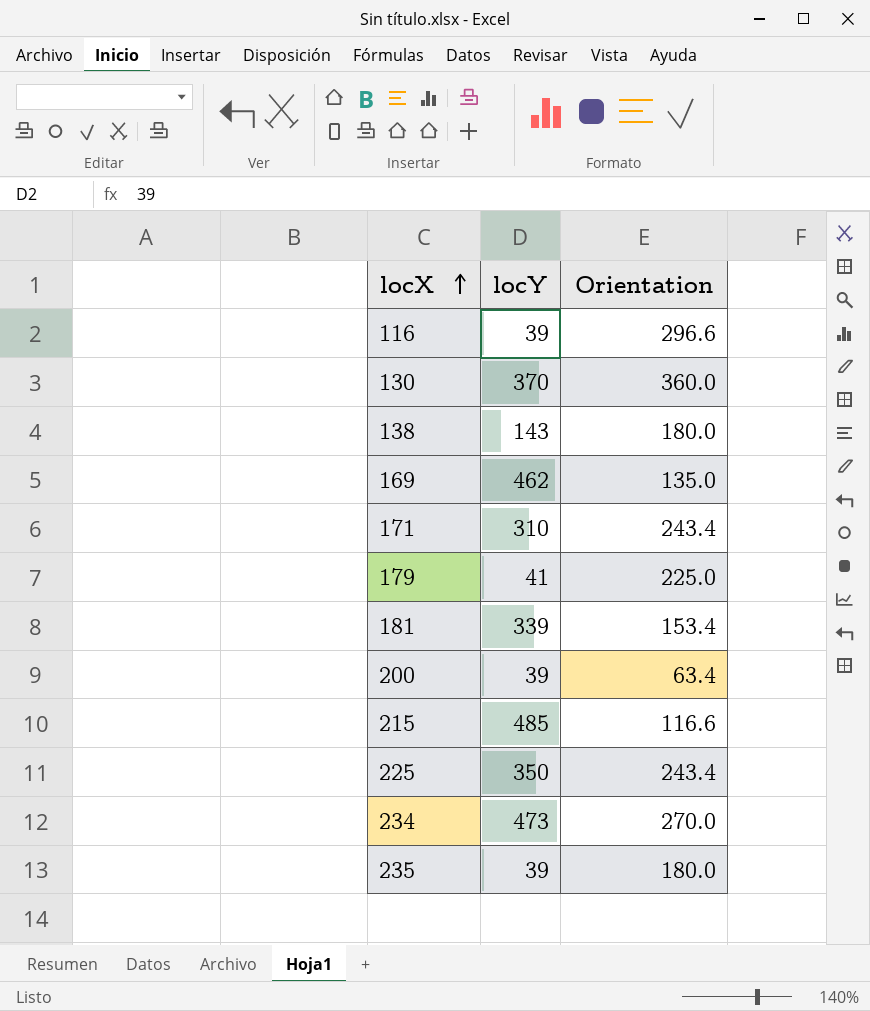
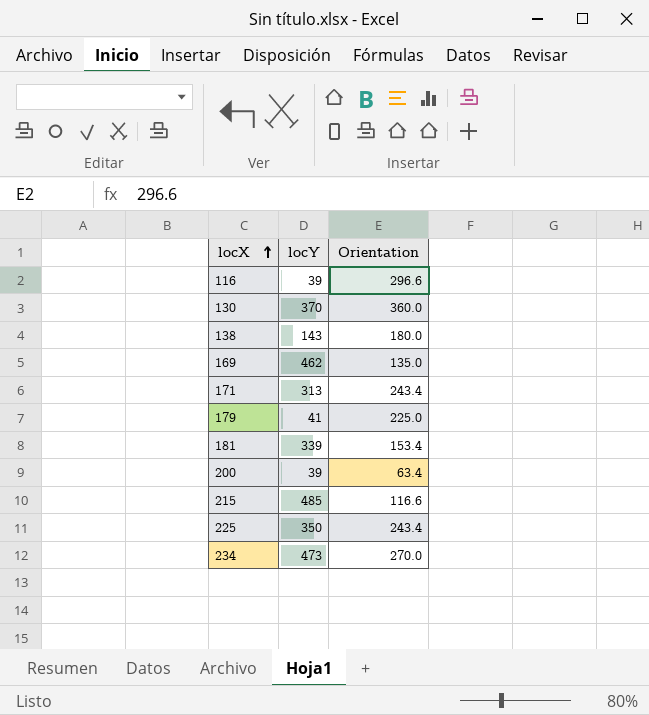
row 235: 39 | 180.0 -> none
171 | locY: 310 -> 313

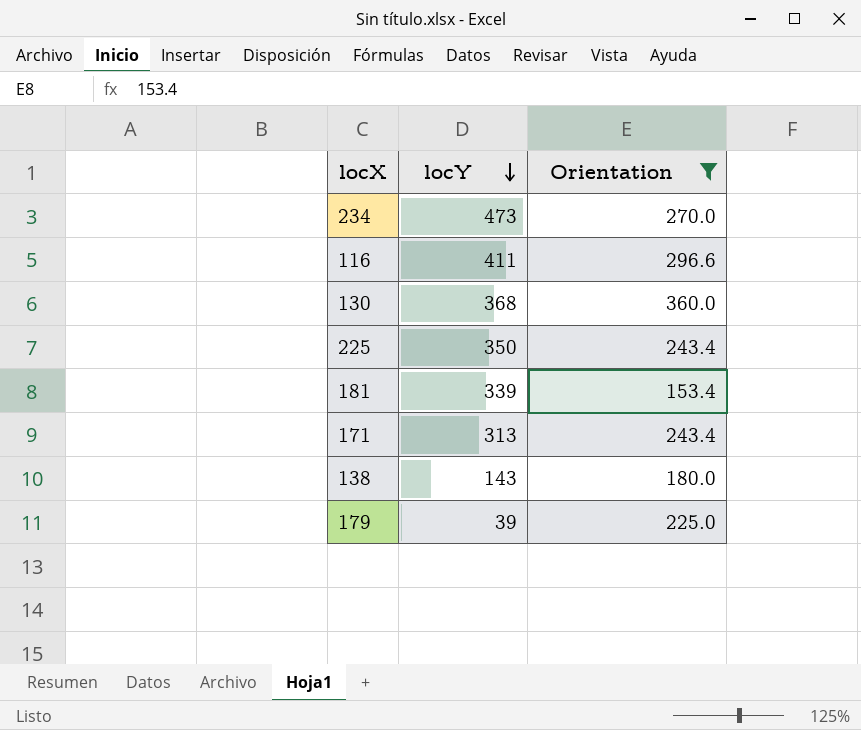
filter: none -> Orientation >= 153.4
row order: locX ascending -> locY descending
116 | locY: 39 -> 411
130 | locY: 370 -> 368
179 | locY: 41 -> 39

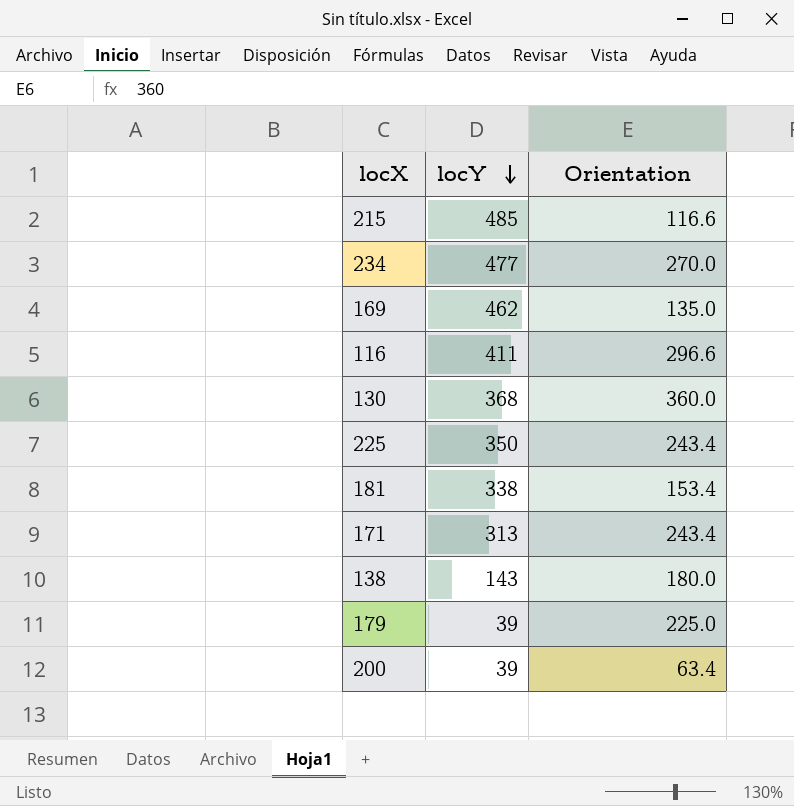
filter: Orientation >= 153.4 -> none
234 | locY: 473 -> 477
181 | locY: 339 -> 338

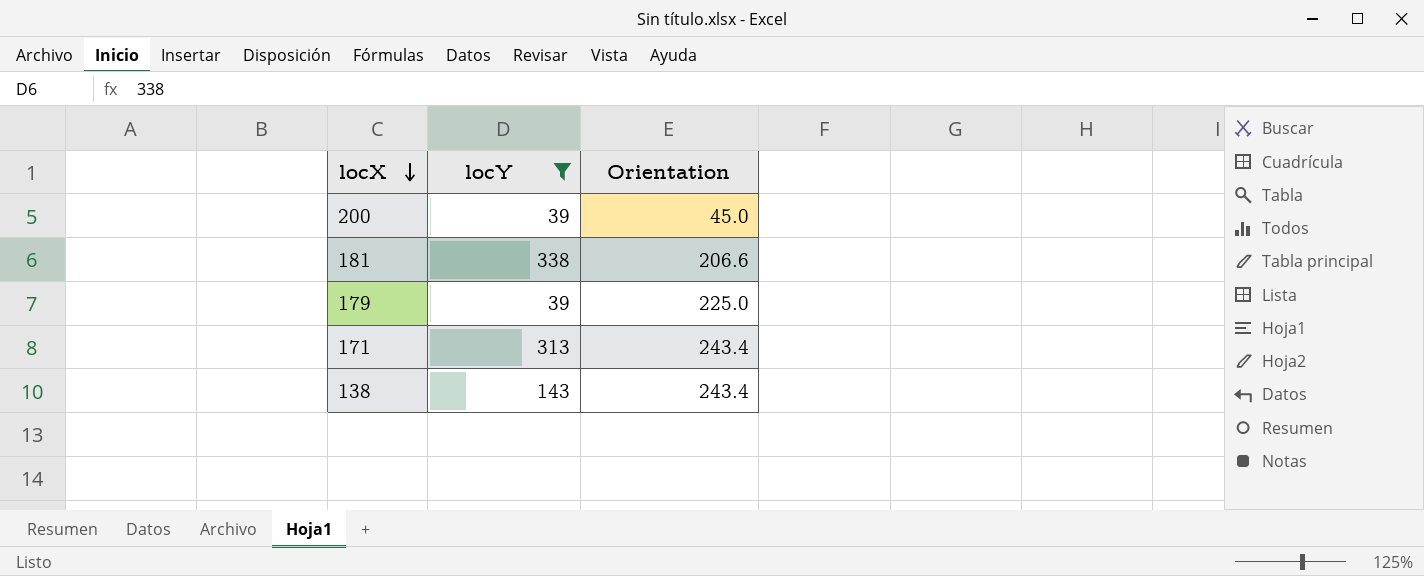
filter: none -> locY <= 338
row order: locY descending -> locX descending
200 | Orientation: 63.4 -> 45.0
181 | Orientation: 153.4 -> 206.6
138 | Orientation: 180.0 -> 243.4

